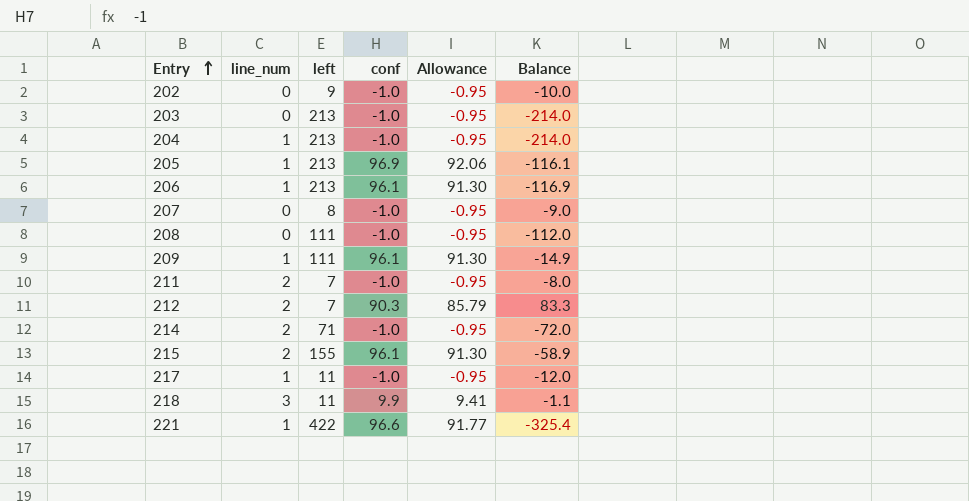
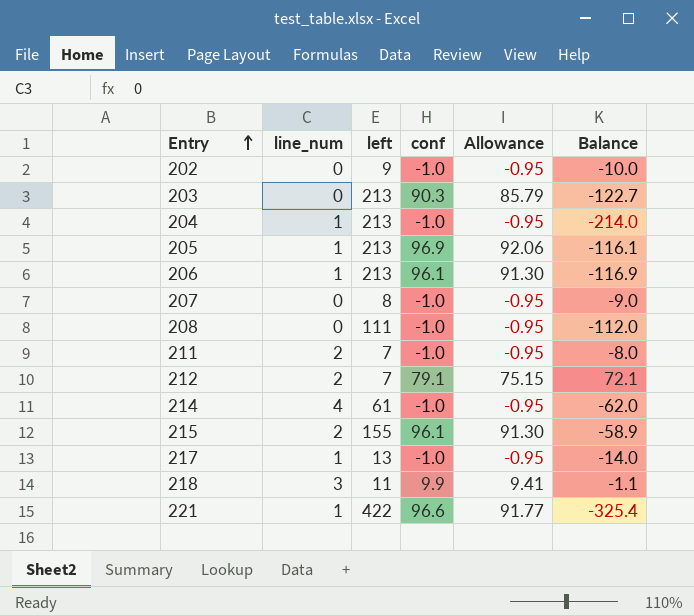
row 209: 1 | 111 | 96.1 | 91.30 | -14.9 -> none
203 | conf: -1.0 -> 90.3
203 | Allowance: -0.95 -> 85.79
203 | Balance: -214.0 -> -122.7
212 | conf: 90.3 -> 79.1
212 | Allowance: 85.79 -> 75.15
212 | Balance: 83.3 -> 72.1
214 | line_num: 2 -> 4
214 | left: 71 -> 61
214 | Balance: -72.0 -> -62.0
217 | left: 11 -> 13
217 | Balance: -12.0 -> -14.0

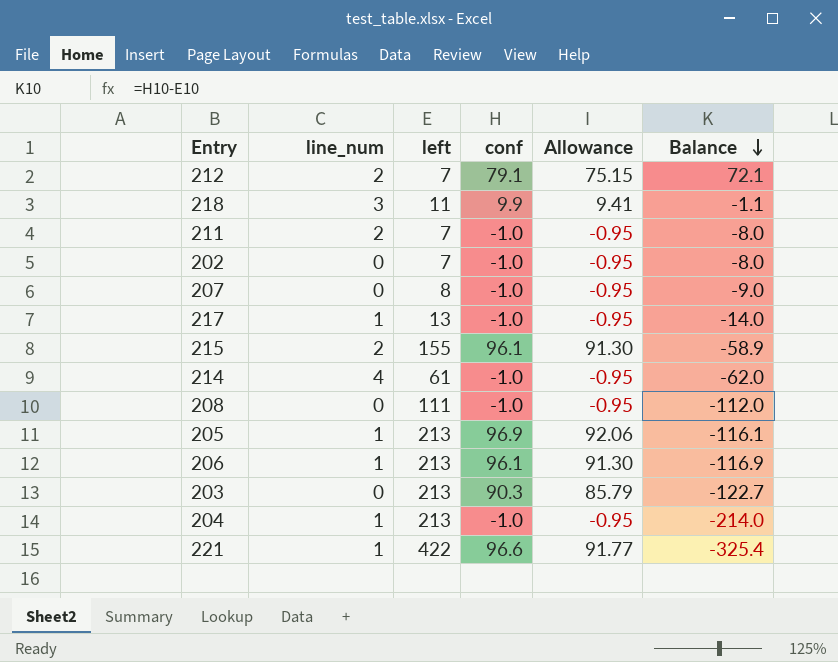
row order: Entry ascending -> Balance descending
202 | left: 9 -> 7
202 | Balance: -10.0 -> -8.0

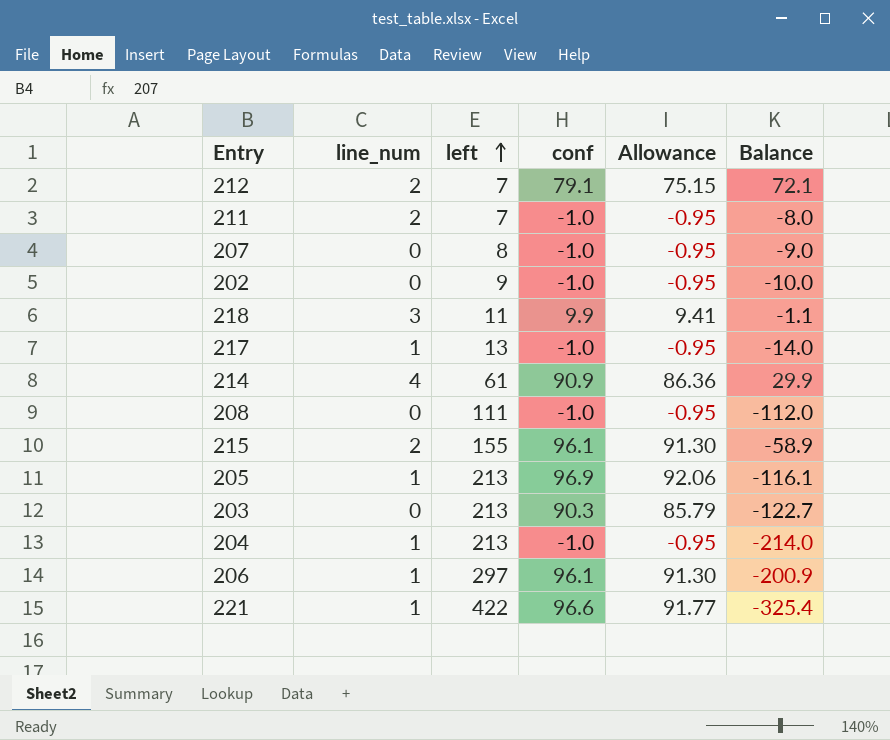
row order: Balance descending -> left ascending
202 | left: 7 -> 9
202 | Balance: -8.0 -> -10.0
214 | conf: -1.0 -> 90.9
214 | Allowance: -0.95 -> 86.36
214 | Balance: -62.0 -> 29.9
206 | left: 213 -> 297
206 | Balance: -116.9 -> -200.9

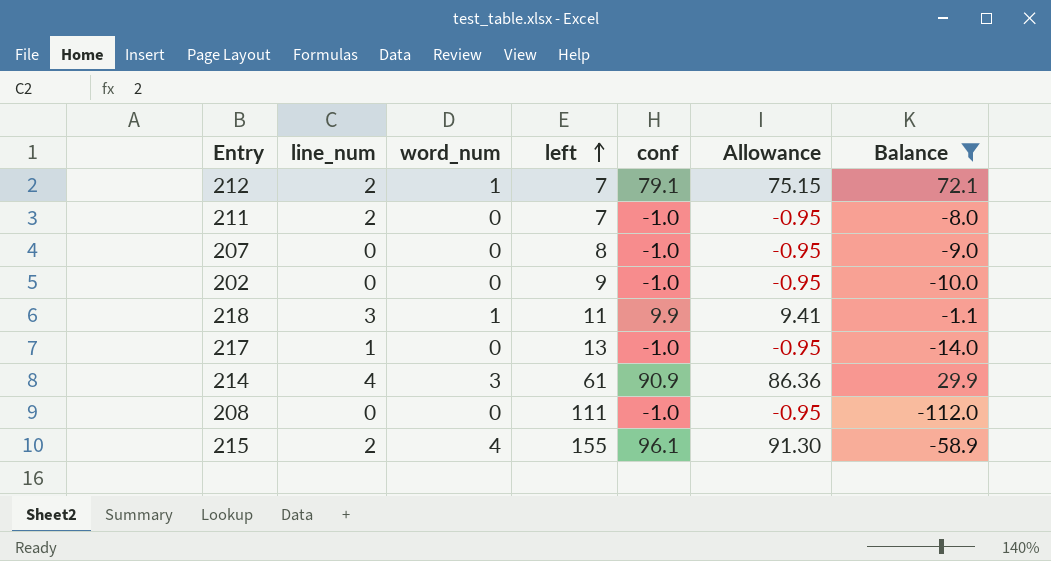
filter: none -> Balance >= -112.0
column word_num | position: none -> 3

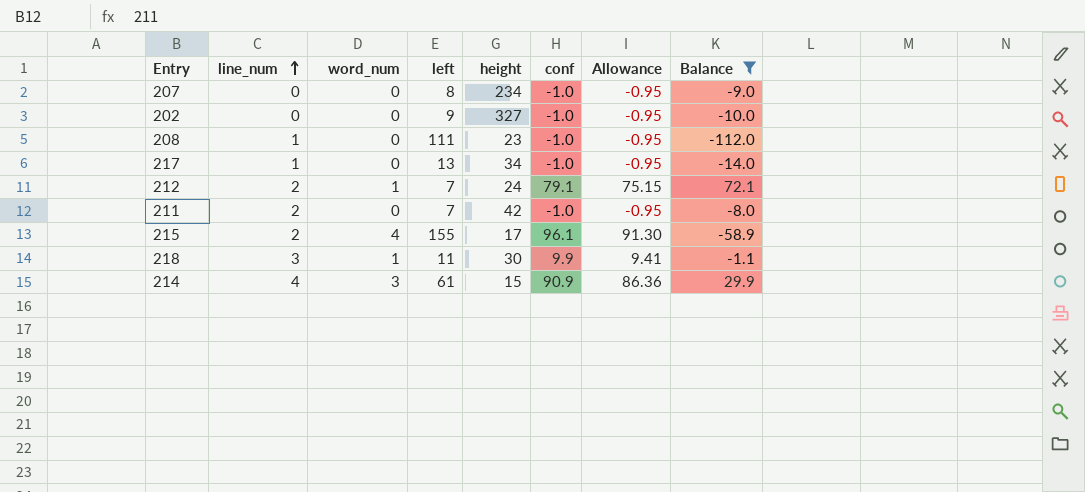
row order: left ascending -> line_num ascending
column height | position: none -> 5
208 | line_num: 0 -> 1

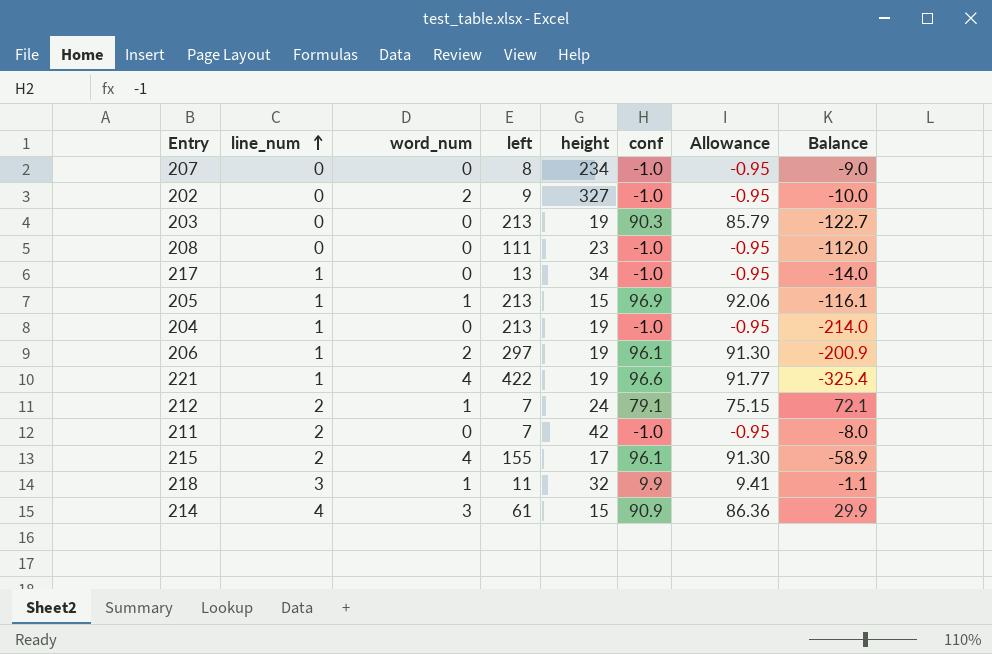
filter: Balance >= -112.0 -> none
202 | word_num: 0 -> 2
208 | line_num: 1 -> 0
218 | height: 30 -> 32

